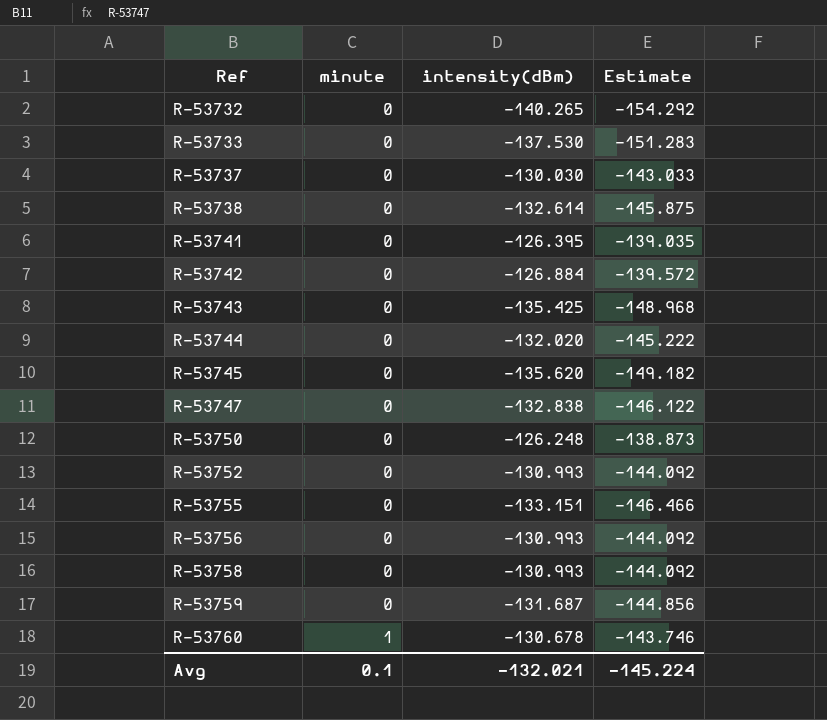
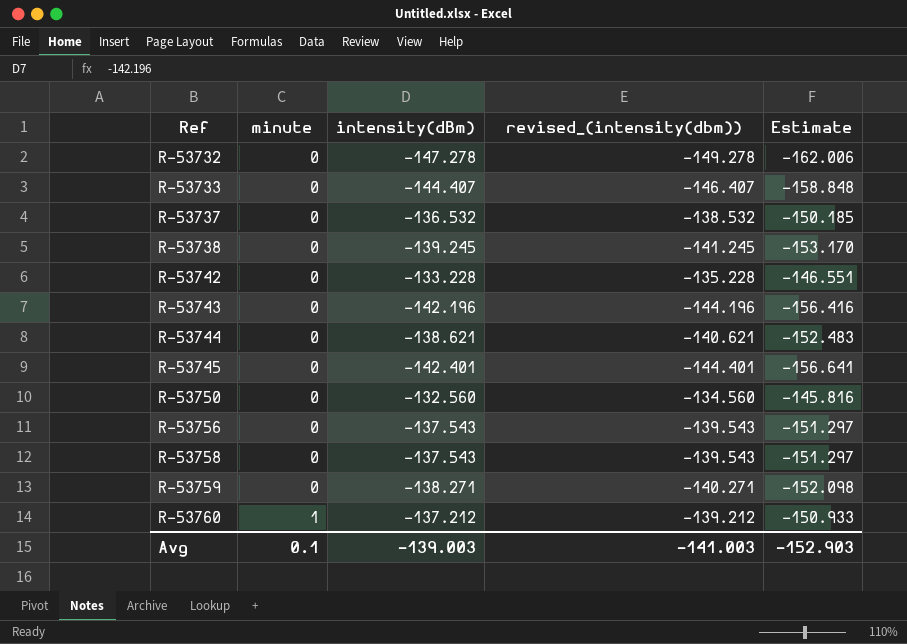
column revised_(intensity(dbm)) | formula: none -> [intensity(dBm)] - 2
row R-53741: 0 | -126.395 | -139.035 -> none
row R-53747: 0 | -132.838 | -146.122 -> none
row R-53752: 0 | -130.993 | -144.092 -> none
row R-53755: 0 | -133.151 | -146.466 -> none
R-53732 | intensity(dBm): -140.265 -> -147.278
R-53732 | Estimate: -154.292 -> -162.006
R-53733 | intensity(dBm): -137.530 -> -144.407
R-53733 | Estimate: -151.283 -> -158.848
R-53737 | intensity(dBm): -130.030 -> -136.532
R-53737 | Estimate: -143.033 -> -150.185
R-53738 | intensity(dBm): -132.614 -> -139.245
R-53738 | Estimate: -145.875 -> -153.170
R-53742 | intensity(dBm): -126.884 -> -133.228
R-53742 | Estimate: -139.572 -> -146.551
R-53743 | intensity(dBm): -135.425 -> -142.196
R-53743 | Estimate: -148.968 -> -156.416
R-53744 | intensity(dBm): -132.020 -> -138.621
R-53744 | Estimate: -145.222 -> -152.483
R-53745 | intensity(dBm): -135.620 -> -142.401
R-53745 | Estimate: -149.182 -> -156.641
R-53750 | intensity(dBm): -126.248 -> -132.560
R-53750 | Estimate: -138.873 -> -145.816
R-53756 | intensity(dBm): -130.993 -> -137.543
R-53756 | Estimate: -144.092 -> -151.297
R-53758 | intensity(dBm): -130.993 -> -137.543
R-53758 | Estimate: -144.092 -> -151.297
R-53759 | intensity(dBm): -131.687 -> -138.271
R-53759 | Estimate: -144.856 -> -152.098
R-53760 | intensity(dBm): -130.678 -> -137.212
R-53760 | Estimate: -143.746 -> -150.933
Avg | intensity(dBm): -132.021 -> -139.003
Avg | Estimate: -145.224 -> -152.903

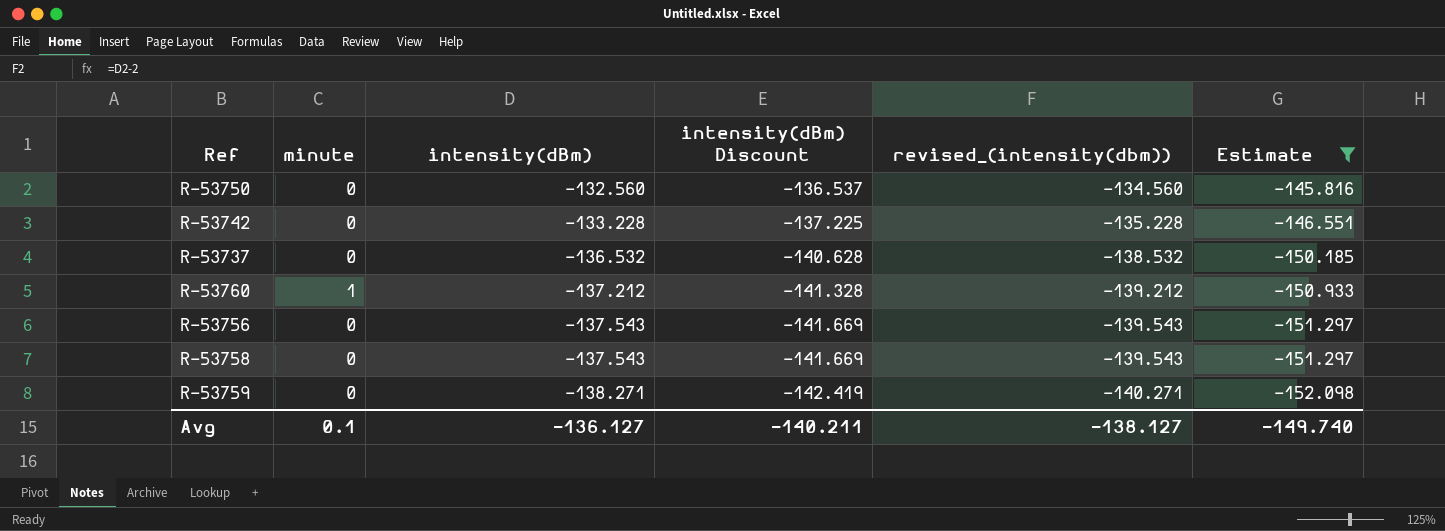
filter: none -> Estimate >= -152.098
row order: Ref ascending -> intensity(dBm) descending
column intensity(dBm) Discount | formula: none -> [intensity(dBm)] * 1.03
Avg | intensity(dBm): -139.003 -> -136.127
Avg | revised_(intensity(dbm)): -141.003 -> -138.127
Avg | Estimate: -152.903 -> -149.740

